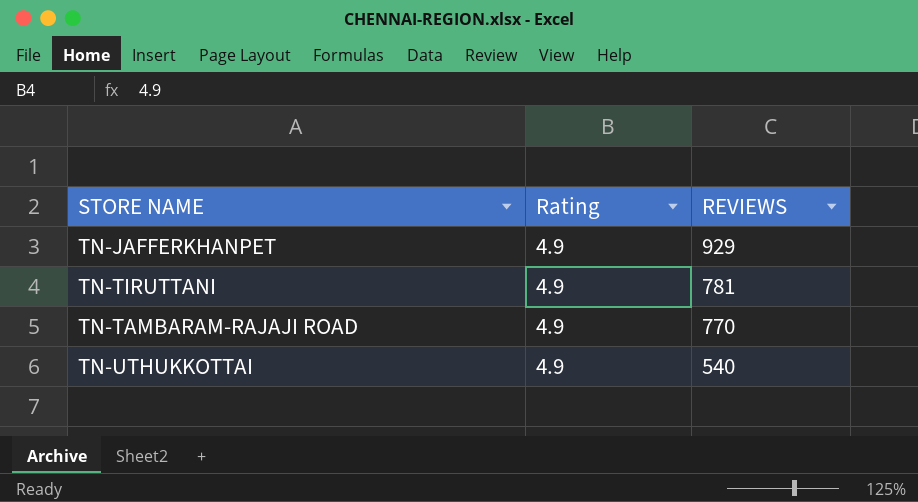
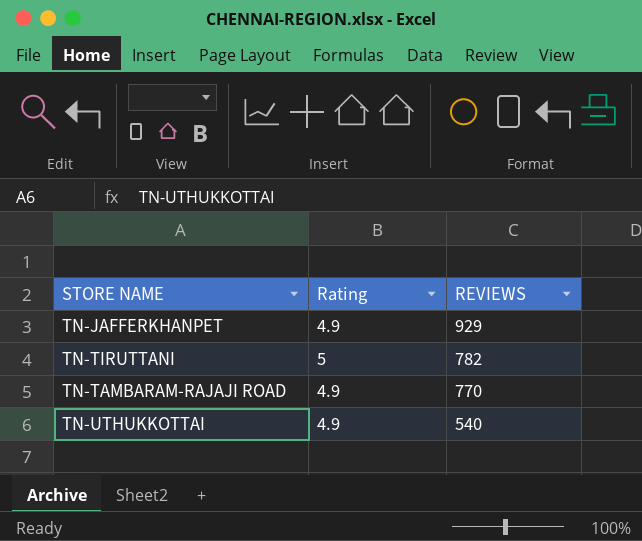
TN-TIRUTTANI | Rating: 4.9 -> 5
TN-TIRUTTANI | REVIEWS: 781 -> 782

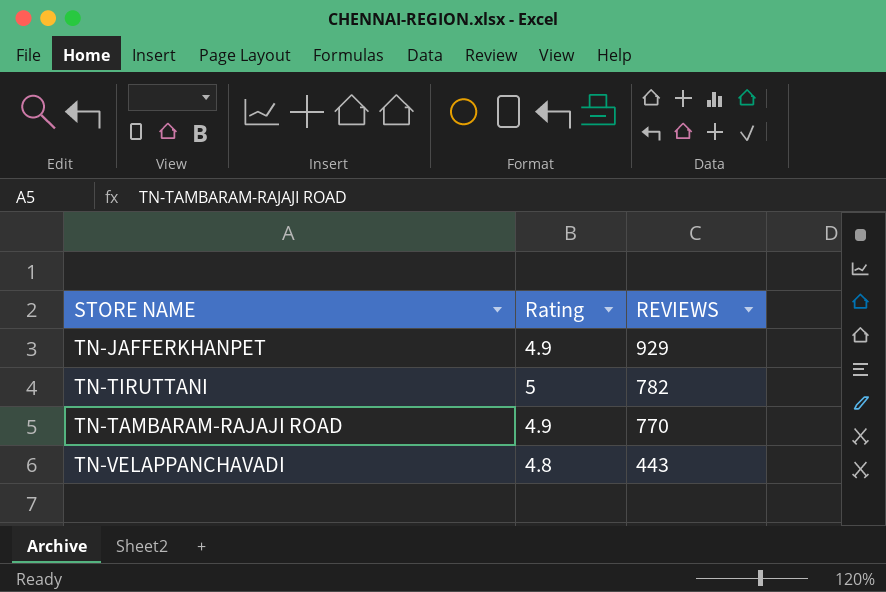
row TN-UTHUKKOTTAI: 4.9 | 540 -> none
row TN-VELAPPANCHAVADI: none -> 4.8 | 443

